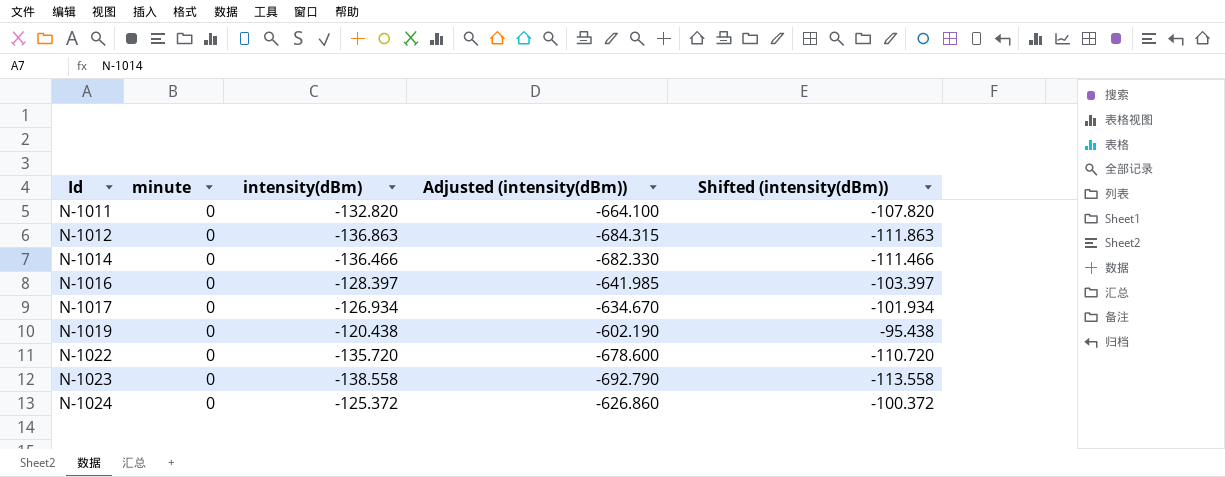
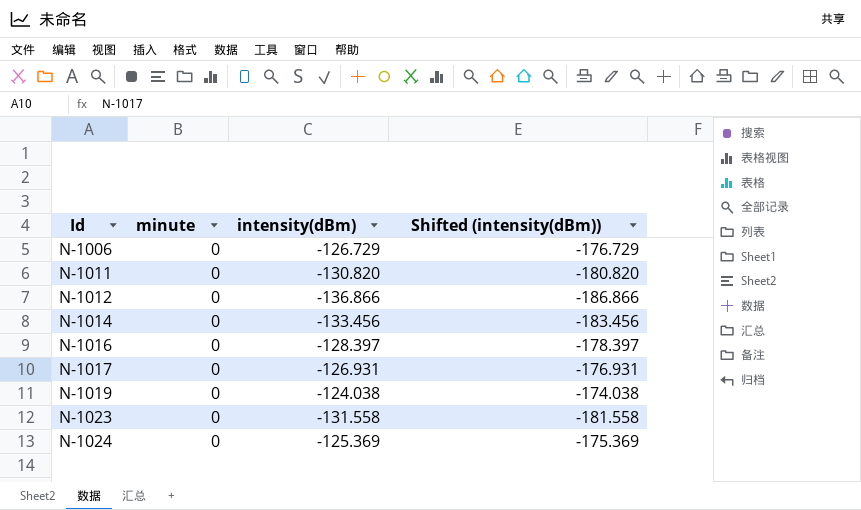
column Adjusted (intensity(dBm)) | formula: [intensity(dBm)] * 5 -> none
column Shifted (intensity(dBm)) | formula: [intensity(dBm)] + 25 -> [intensity(dBm)] - 50
row N-1022: 0 | -135.720 | -678.600 | -110.720 -> none
row N-1006: none -> 0 | -126.729 | -176.729
N-1011 | intensity(dBm): -132.820 -> -130.820
N-1012 | intensity(dBm): -136.863 -> -136.866
N-1014 | intensity(dBm): -136.466 -> -133.456
N-1017 | intensity(dBm): -126.934 -> -126.931
N-1019 | intensity(dBm): -120.438 -> -124.038
N-1023 | intensity(dBm): -138.558 -> -131.558
N-1024 | intensity(dBm): -125.372 -> -125.369

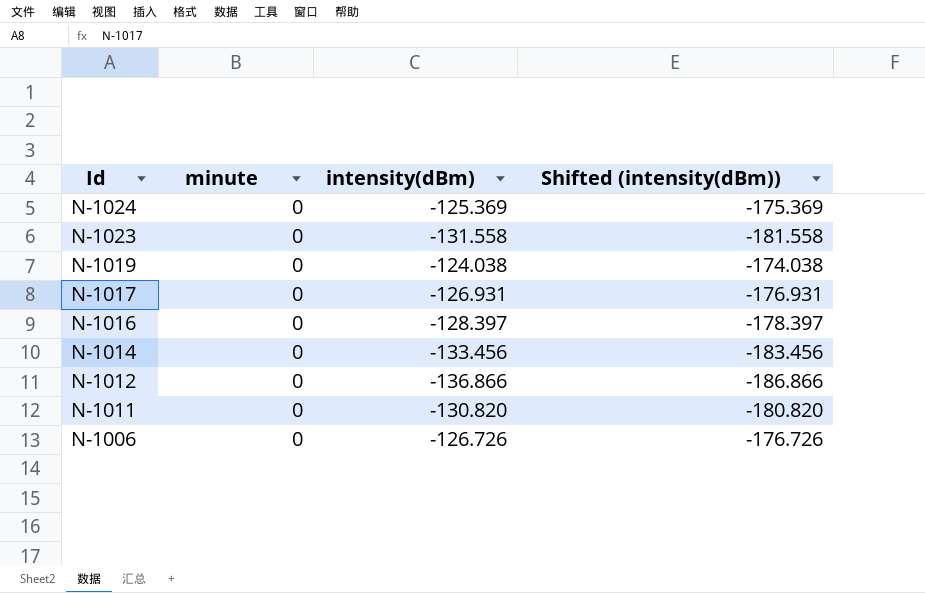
row order: Id ascending -> Id descending
N-1006 | intensity(dBm): -126.729 -> -126.726
N-1006 | Shifted (intensity(dBm)): -176.729 -> -176.726

